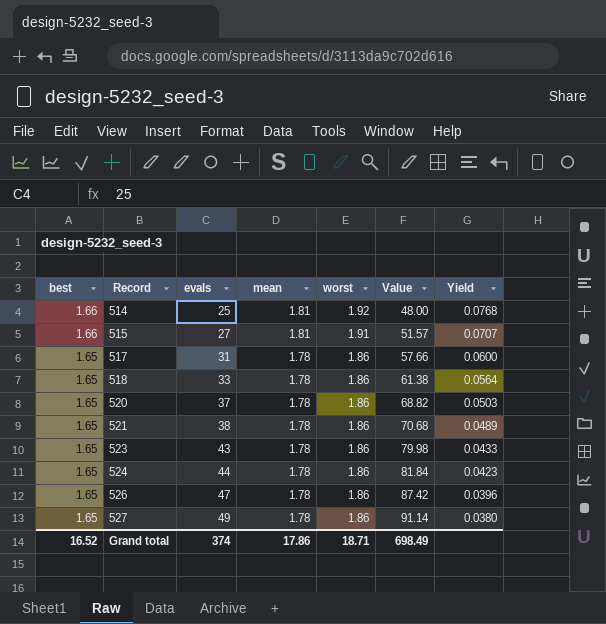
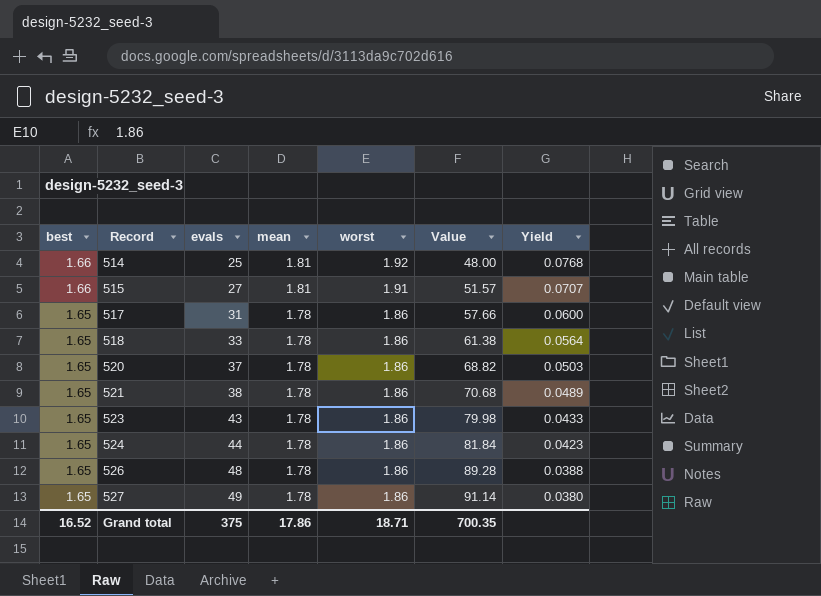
526 | evals: 47 -> 48
526 | Value: 87.42 -> 89.28
526 | Yield: 0.0396 -> 0.0388
Grand total | evals: 374 -> 375
Grand total | Value: 698.49 -> 700.35

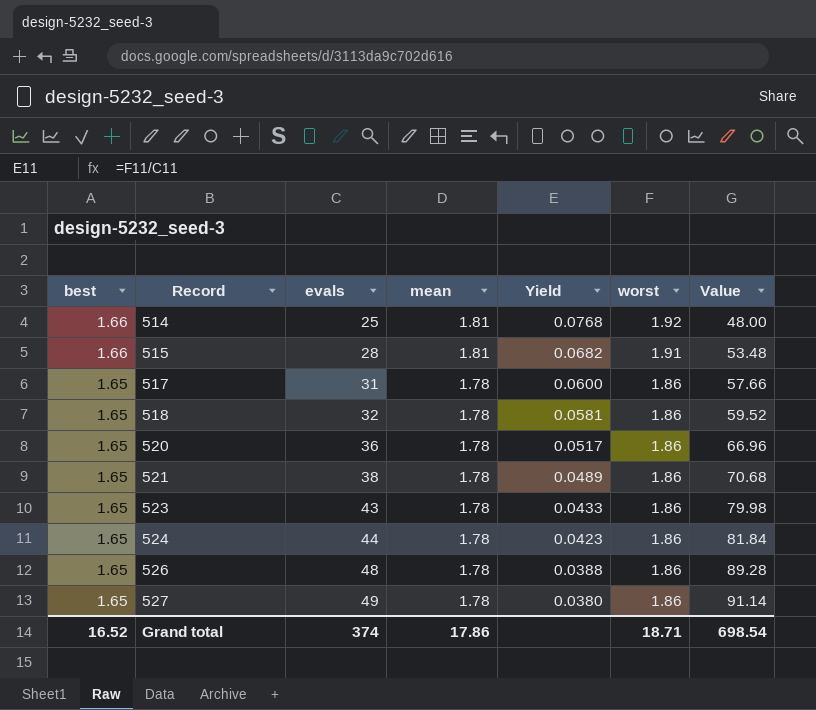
column Yield | position: 7 -> 5
515 | evals: 27 -> 28
515 | Yield: 0.0707 -> 0.0682
515 | Value: 51.57 -> 53.48
518 | evals: 33 -> 32
518 | Yield: 0.0564 -> 0.0581
518 | Value: 61.38 -> 59.52
520 | evals: 37 -> 36
520 | Yield: 0.0503 -> 0.0517
520 | Value: 68.82 -> 66.96
Grand total | evals: 375 -> 374
Grand total | Value: 700.35 -> 698.54

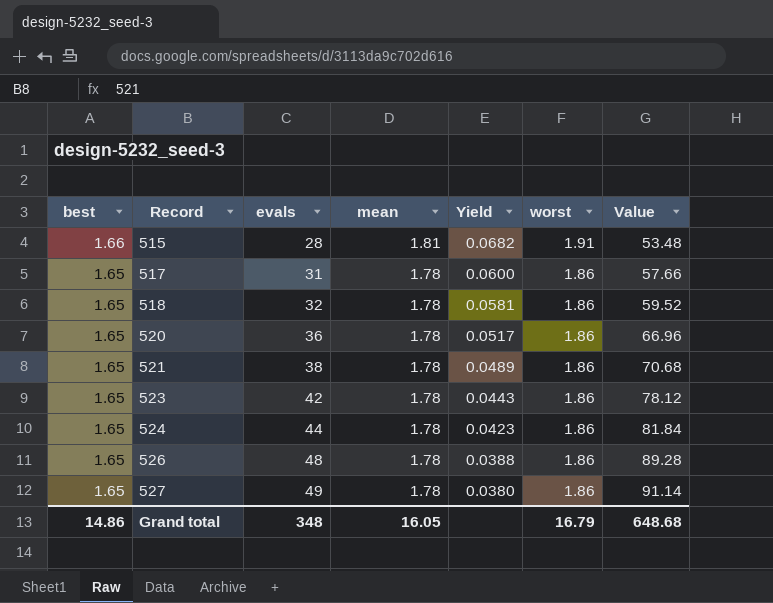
row 514: 1.66 | 25 | 1.81 | 0.0768 | 1.92 | 48.00 -> none
523 | evals: 43 -> 42
523 | Yield: 0.0433 -> 0.0443
523 | Value: 79.98 -> 78.12
Grand total | best: 16.52 -> 14.86
Grand total | evals: 374 -> 348
Grand total | mean: 17.86 -> 16.05
Grand total | worst: 18.71 -> 16.79
Grand total | Value: 698.54 -> 648.68

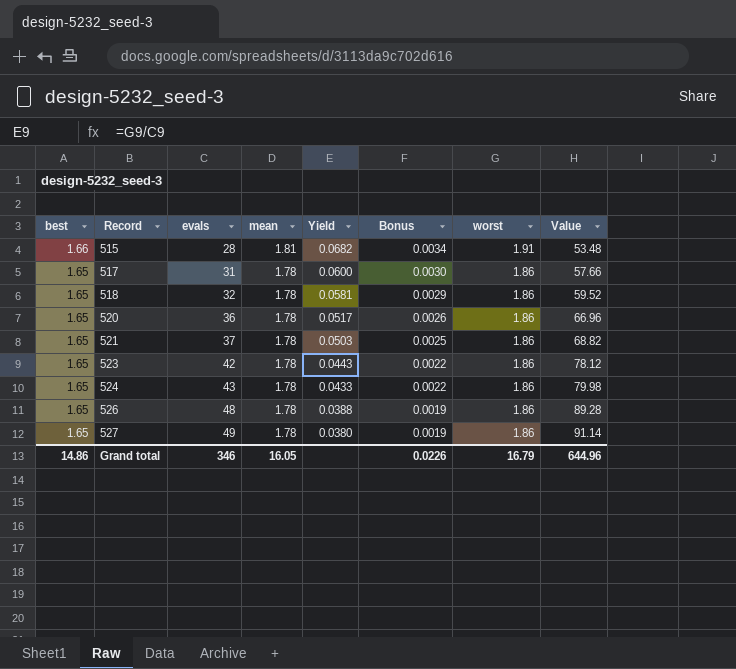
column Bonus | formula: none -> [Yield] * 0.05
521 | evals: 38 -> 37
521 | Yield: 0.0489 -> 0.0503
521 | Value: 70.68 -> 68.82
524 | evals: 44 -> 43
524 | Yield: 0.0423 -> 0.0433
524 | Value: 81.84 -> 79.98
Grand total | evals: 348 -> 346
Grand total | Value: 648.68 -> 644.96

